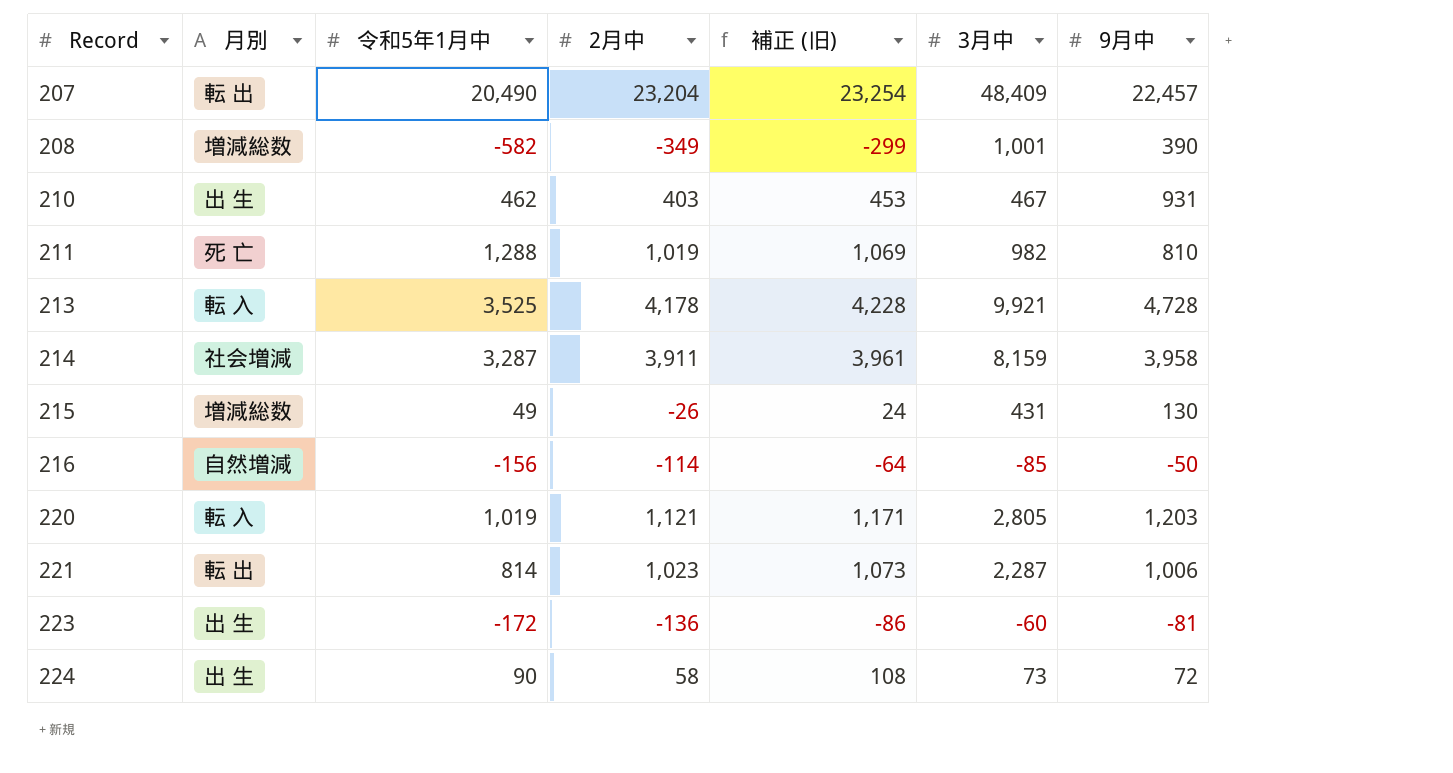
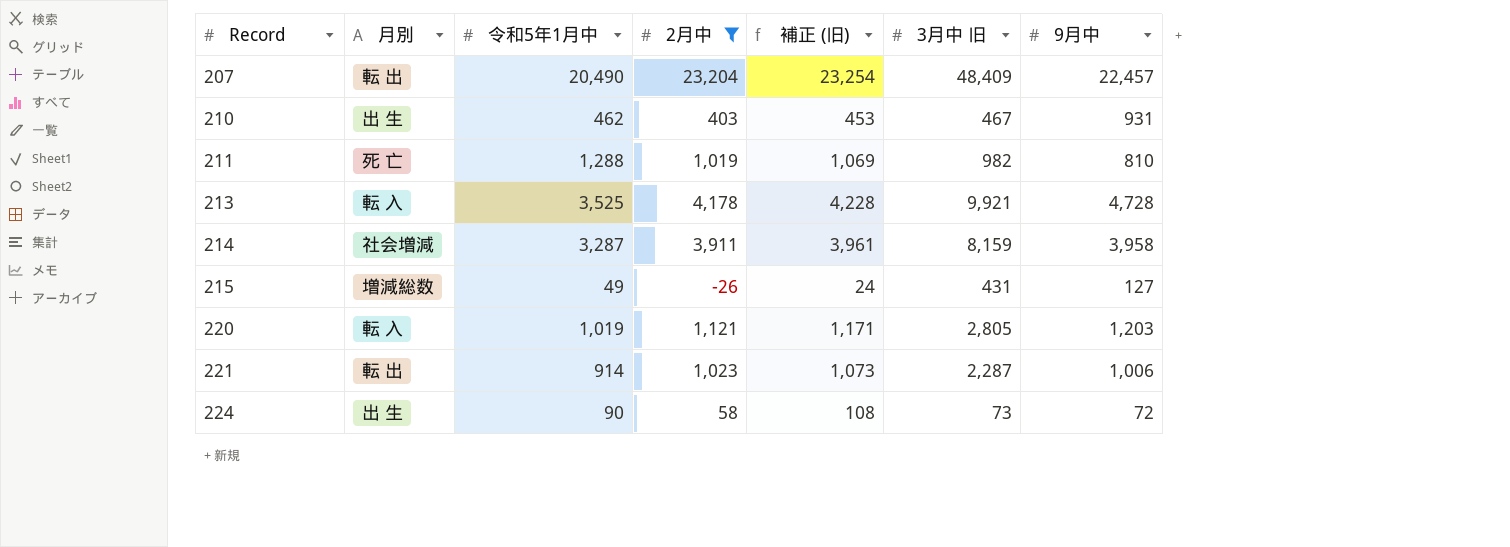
filter: none -> 2月中 >= -26
column name: 3月中 -> 3月中 旧
215 | 9月中: 130 -> 127
221 | 令和5年1月中: 814 -> 914

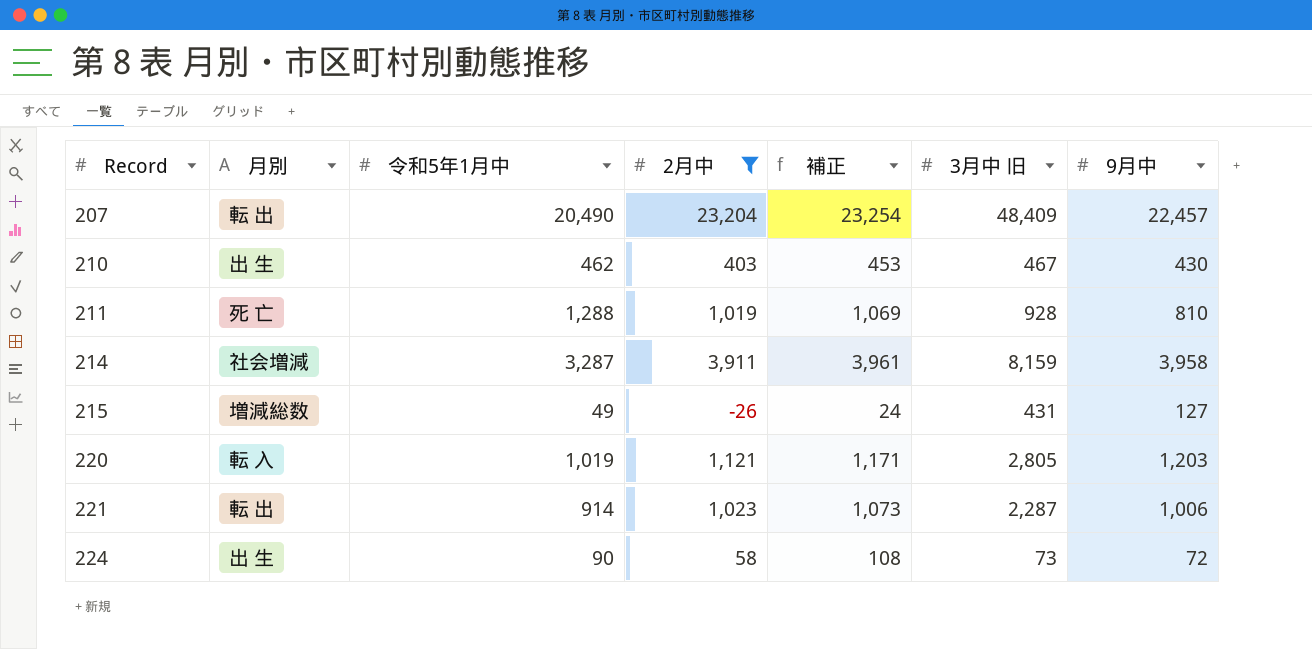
column name: 補正 (旧) -> 補正
row 213: 転 入 | 3,525 | 4,178 | 4,228 | 9,921 | 4,728 -> none
210 | 9月中: 931 -> 430
211 | 3月中 旧: 982 -> 928

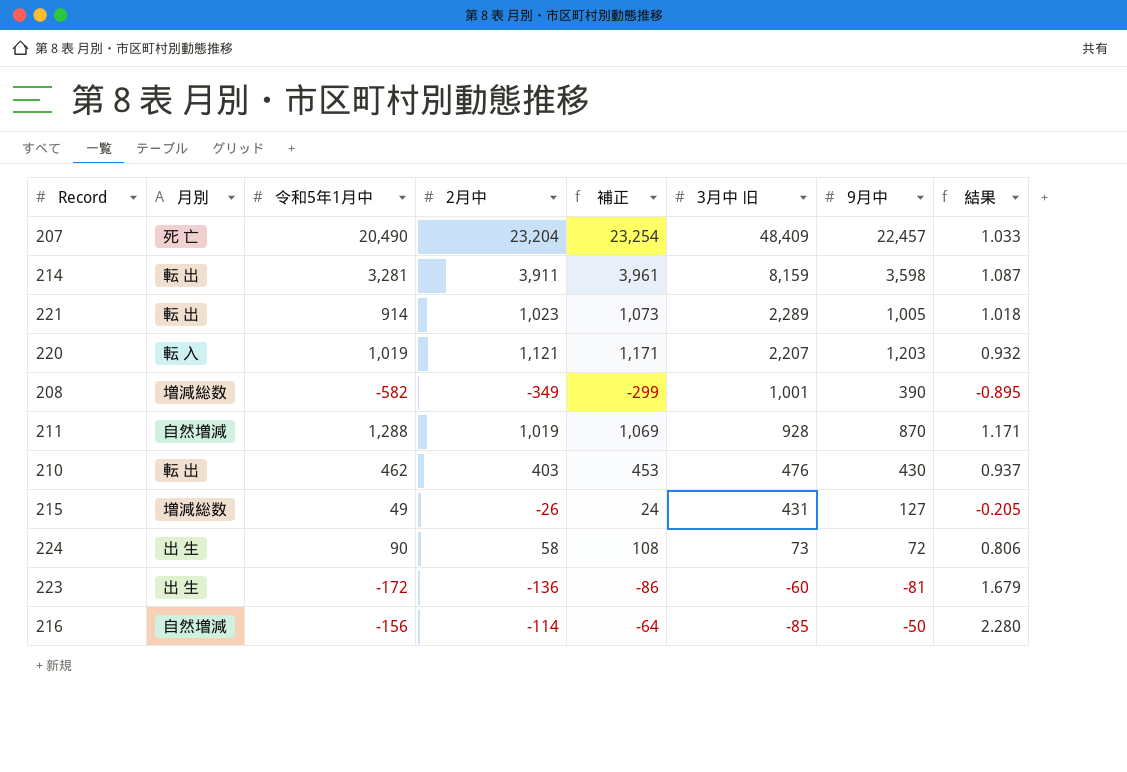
filter: 2月中 >= -26 -> none
row order: Record ascending -> 3月中 旧 descending
column 結果 | formula: none -> [2月中] / [9月中]
207 | 月別: 転 出 -> 死 亡
214 | 月別: 社会増減 -> 転 出
214 | 令和5年1月中: 3,287 -> 3,281
214 | 9月中: 3,958 -> 3,598
221 | 3月中 旧: 2,287 -> 2,289
221 | 9月中: 1,006 -> 1,005
220 | 3月中 旧: 2,805 -> 2,207
211 | 月別: 死 亡 -> 自然増減
211 | 9月中: 810 -> 870
210 | 月別: 出 生 -> 転 出
210 | 3月中 旧: 467 -> 476

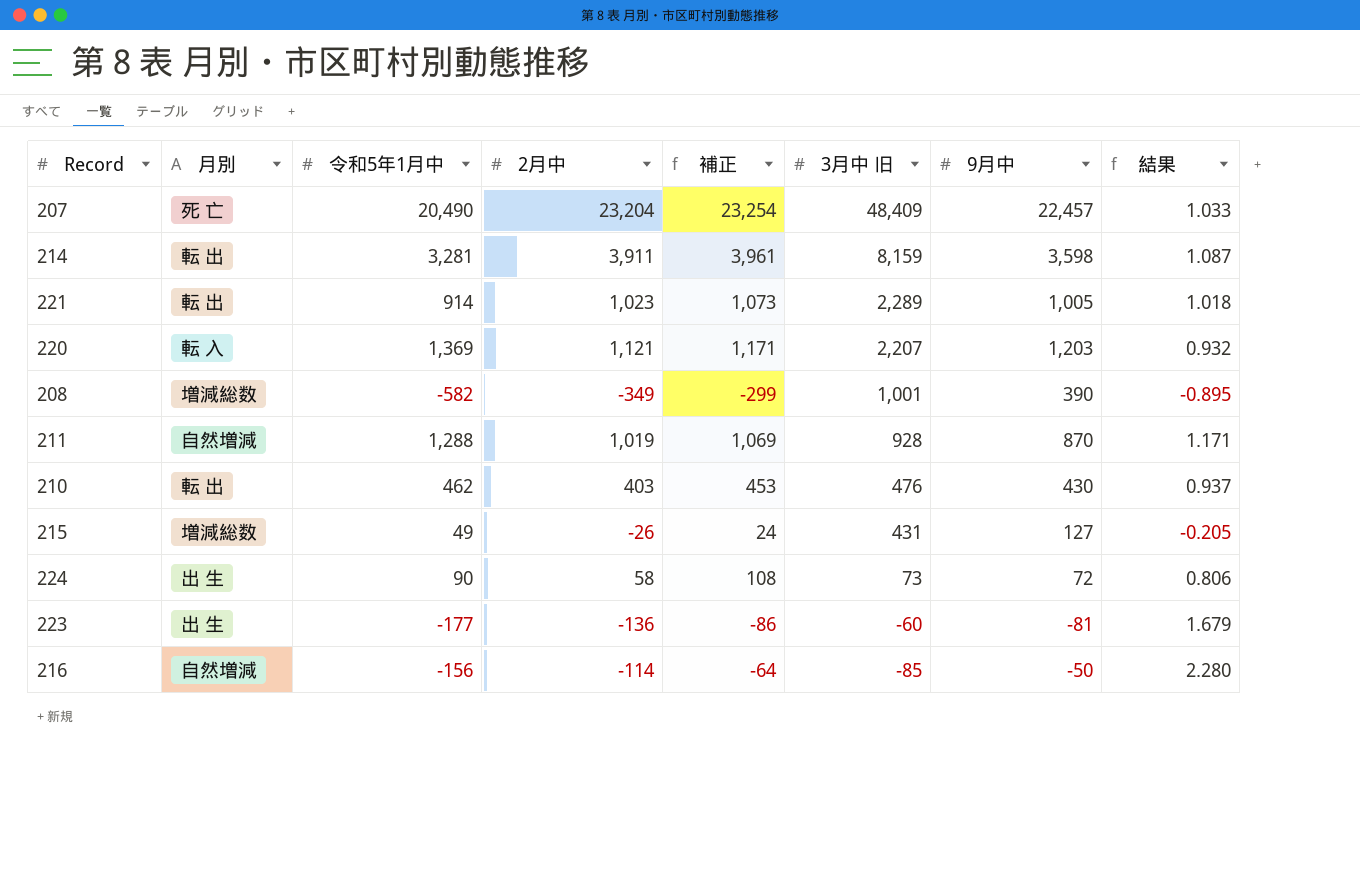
220 | 令和5年1月中: 1,019 -> 1,369
223 | 令和5年1月中: -172 -> -177

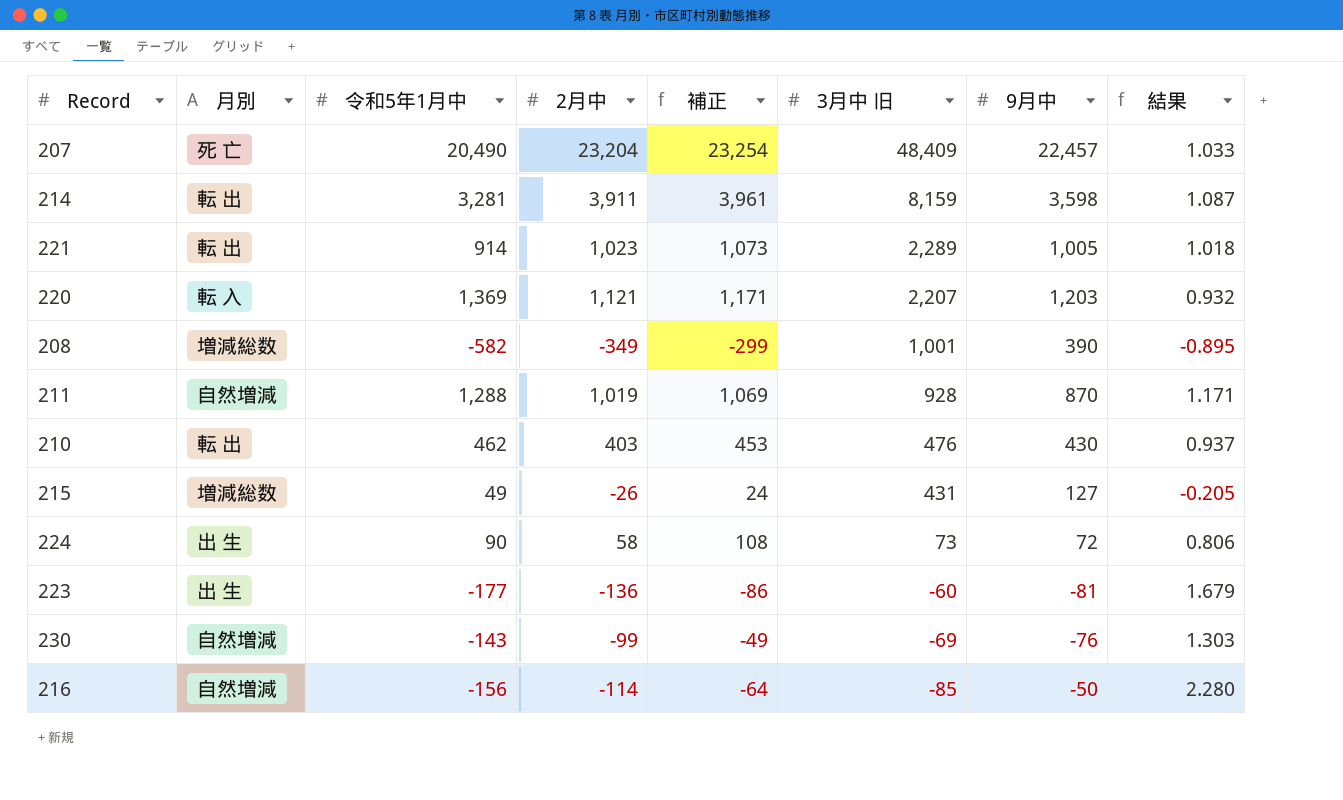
row 230: none -> 自然増減 | -143 | -99 | -49 | -69 | -76 | 1.303

